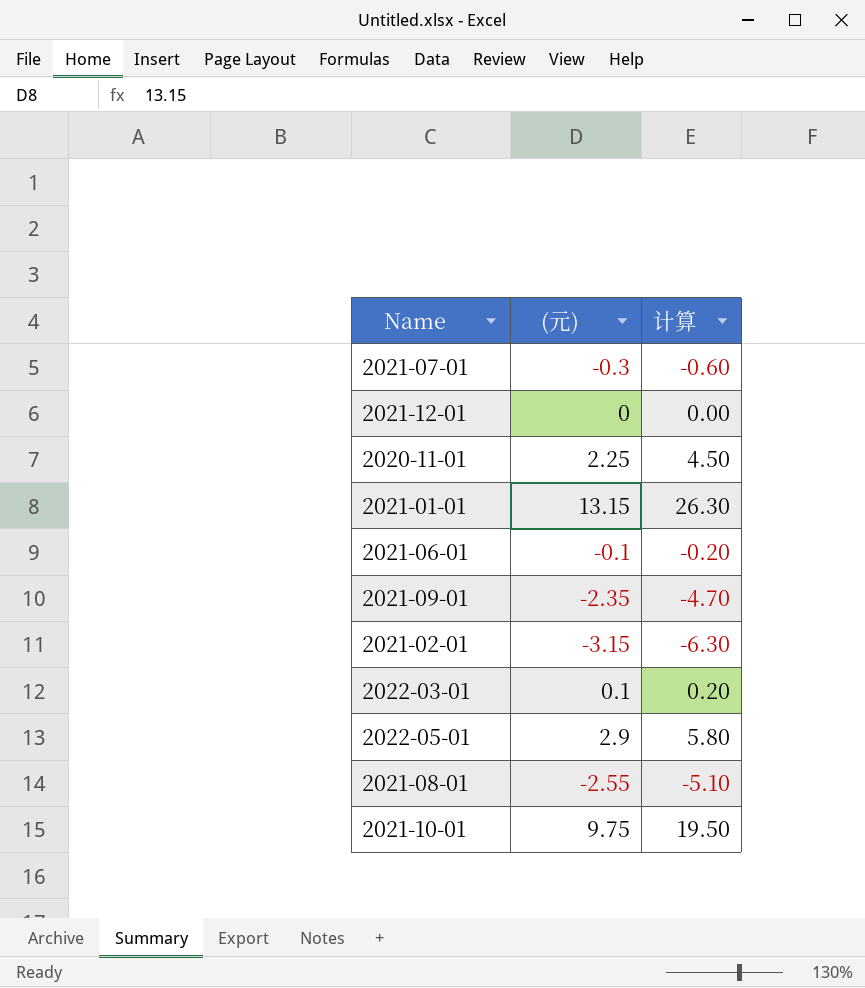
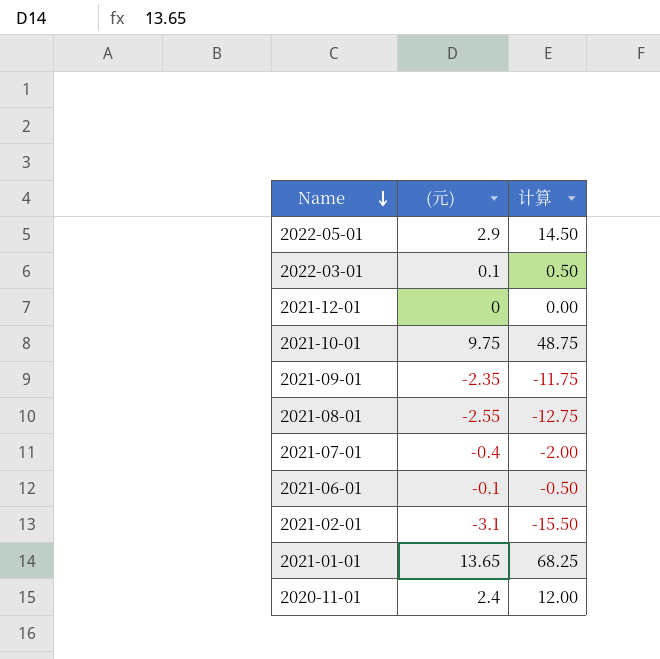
row order: none -> Name descending
column 计算 | formula: [(元)] * 2 -> [(元)] * 5
2021-07-01 | (元): -0.3 -> -0.4
2021-02-01 | (元): -3.15 -> -3.1
2021-01-01 | (元): 13.15 -> 13.65
2020-11-01 | (元): 2.25 -> 2.4

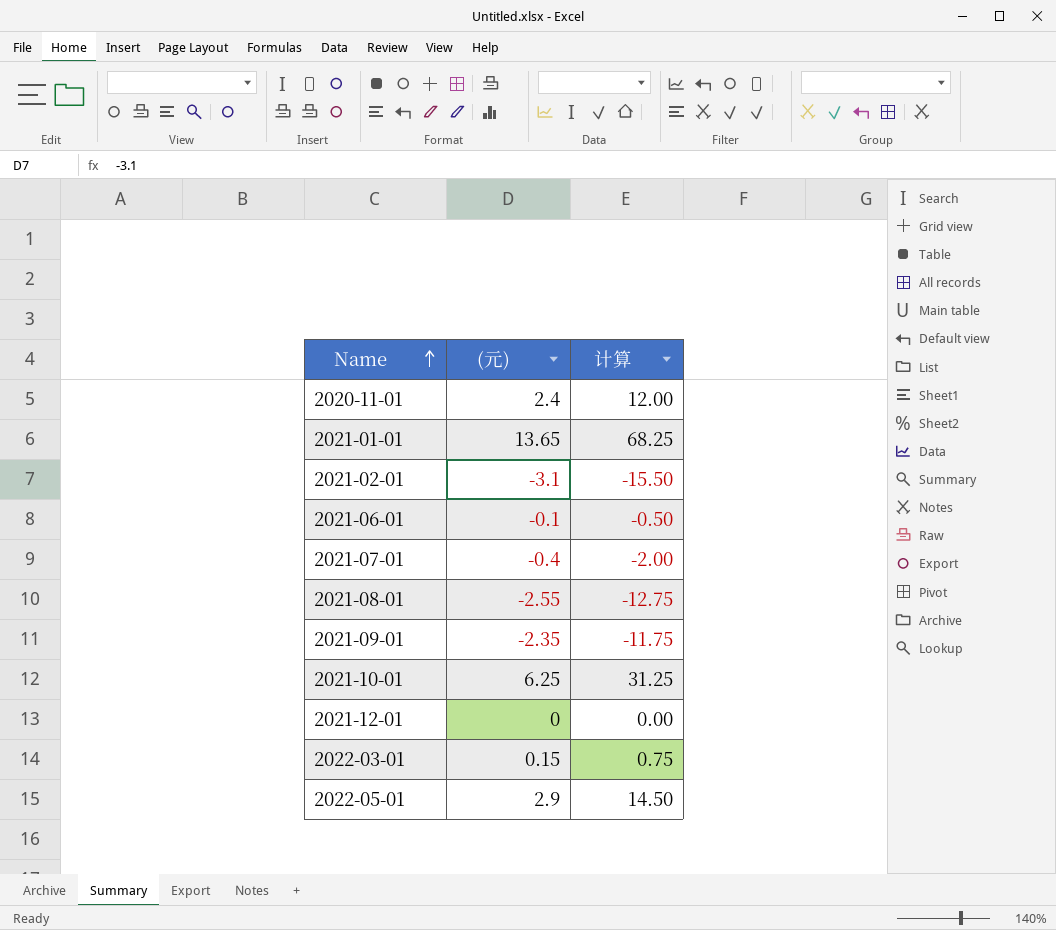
row order: Name descending -> Name ascending
2021-10-01 | (元): 9.75 -> 6.25
2021-10-01 | 计算: 48.75 -> 31.25
2022-03-01 | (元): 0.1 -> 0.15
2022-03-01 | 计算: 0.50 -> 0.75

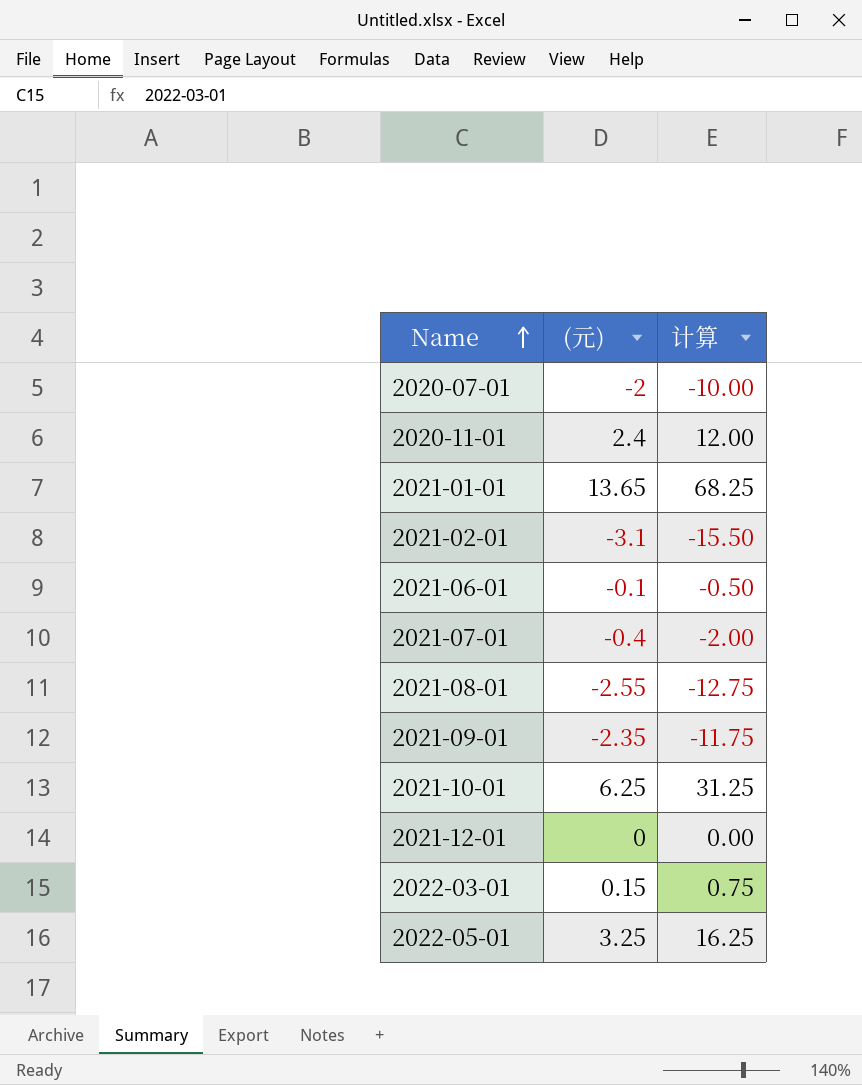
row 2020-07-01: none -> -2 | -10.00
2022-05-01 | (元): 2.9 -> 3.25
2022-05-01 | 计算: 14.50 -> 16.25

